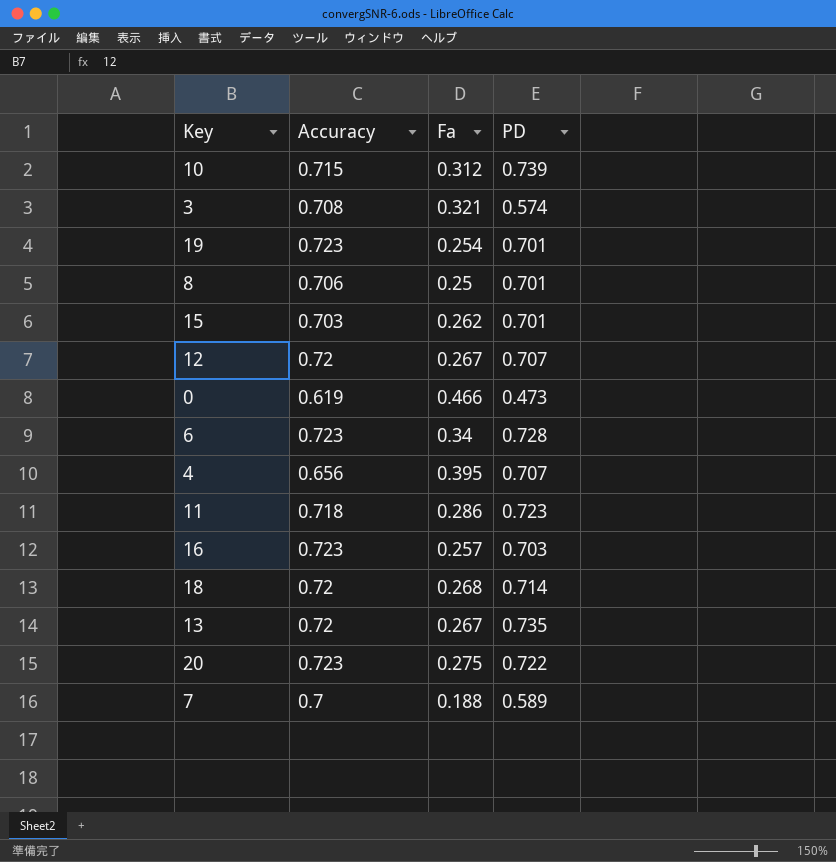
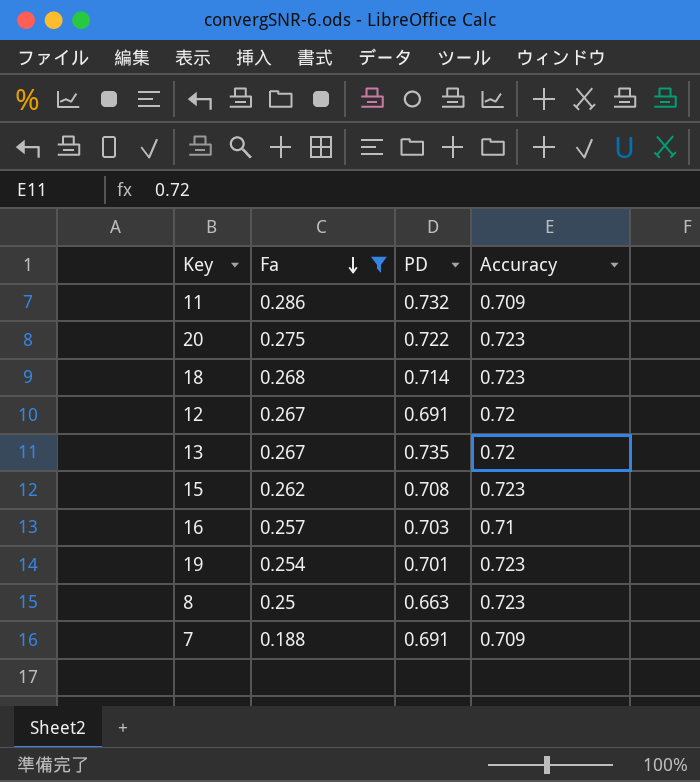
filter: none -> Fa <= 0.286
row order: none -> Fa descending
column Accuracy | position: 2 -> 4
11 | PD: 0.723 -> 0.732
11 | Accuracy: 0.718 -> 0.709
18 | Accuracy: 0.72 -> 0.723
12 | PD: 0.707 -> 0.691
15 | PD: 0.701 -> 0.708
15 | Accuracy: 0.703 -> 0.723
16 | Accuracy: 0.723 -> 0.71
8 | PD: 0.701 -> 0.663
8 | Accuracy: 0.706 -> 0.723
7 | PD: 0.589 -> 0.691
7 | Accuracy: 0.7 -> 0.709

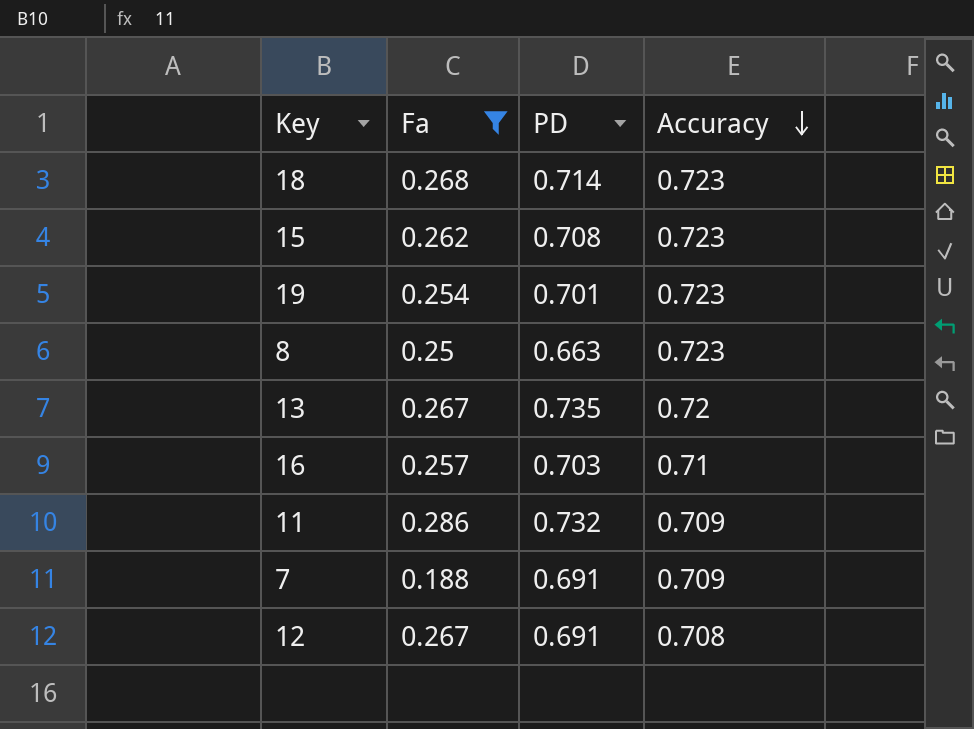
row order: Fa descending -> Accuracy descending
row 20: 0.275 | 0.722 | 0.723 -> none
12 | Accuracy: 0.72 -> 0.708

